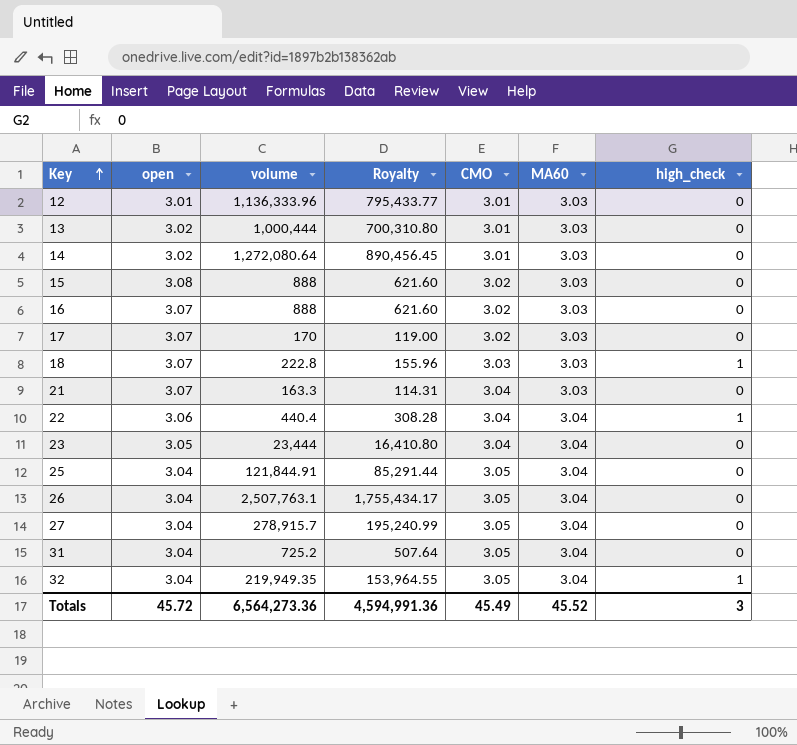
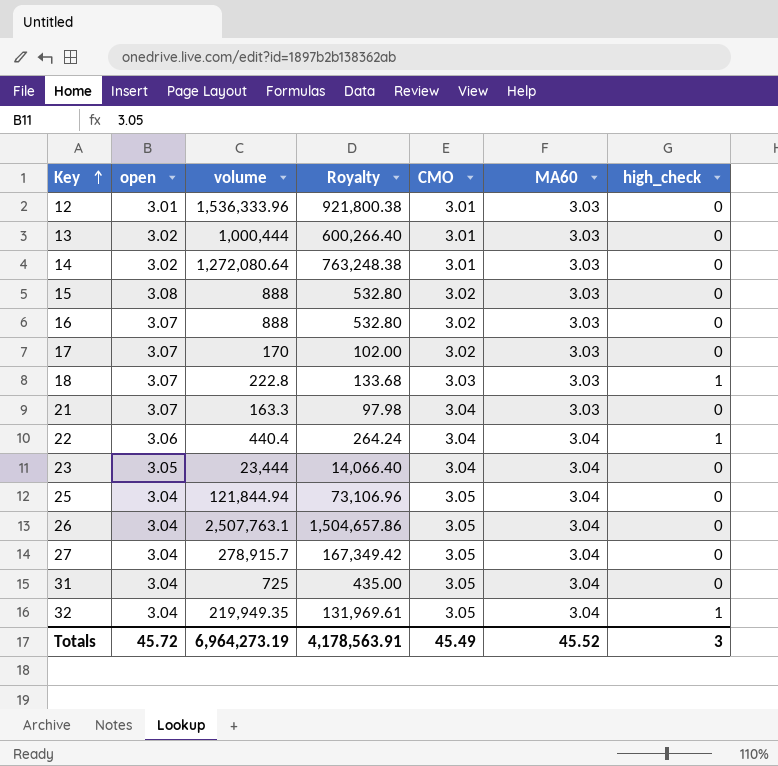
column Royalty | formula: [volume] * 0.7 -> [volume] * 0.6
12 | volume: 1,136,333.96 -> 1,536,333.96
25 | volume: 121,844.91 -> 121,844.94
31 | volume: 725.2 -> 725
Totals | volume: 6,564,273.36 -> 6,964,273.19
Totals | Royalty: 4,594,991.36 -> 4,178,563.91

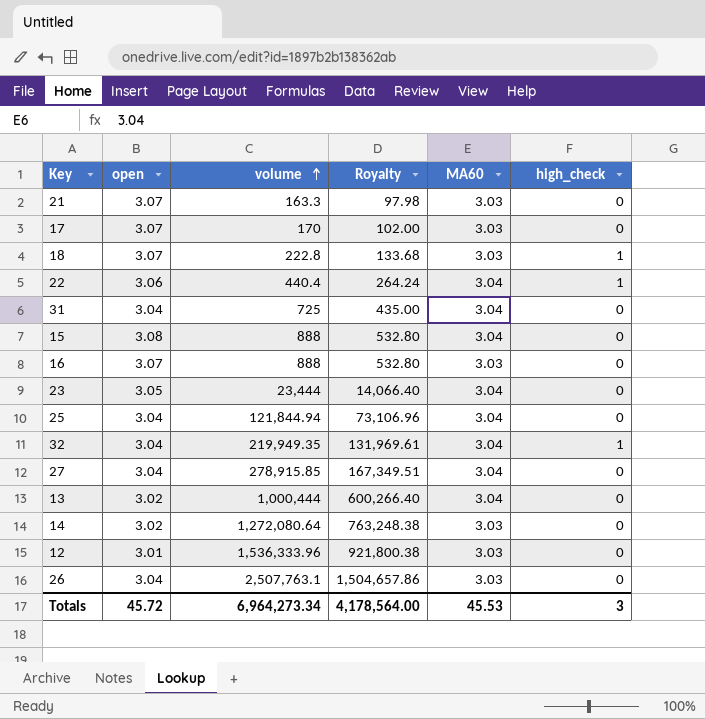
row order: Key ascending -> volume ascending
column CMO | position: 5 -> none
15 | MA60: 3.03 -> 3.04
27 | volume: 278,915.7 -> 278,915.85
27 | Royalty: 167,349.42 -> 167,349.51
13 | MA60: 3.03 -> 3.04
26 | MA60: 3.04 -> 3.03
Totals | volume: 6,964,273.19 -> 6,964,273.34
Totals | Royalty: 4,178,563.91 -> 4,178,564.00
Totals | MA60: 45.52 -> 45.53

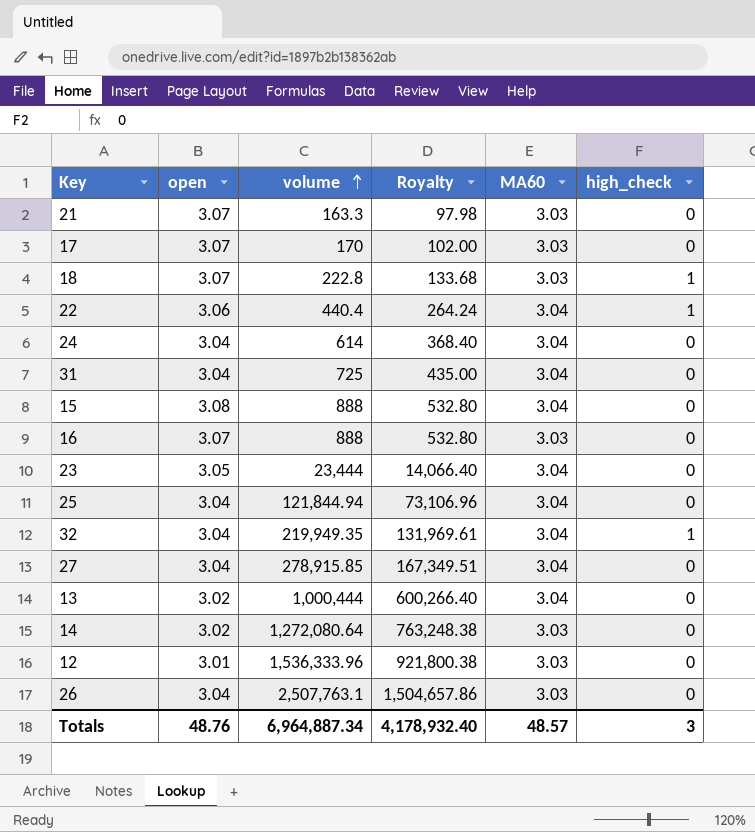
row 24: none -> 3.04 | 614 | 368.40 | 3.04 | 0
Totals | open: 45.72 -> 48.76
Totals | volume: 6,964,273.34 -> 6,964,887.34
Totals | Royalty: 4,178,564.00 -> 4,178,932.40
Totals | MA60: 45.53 -> 48.57

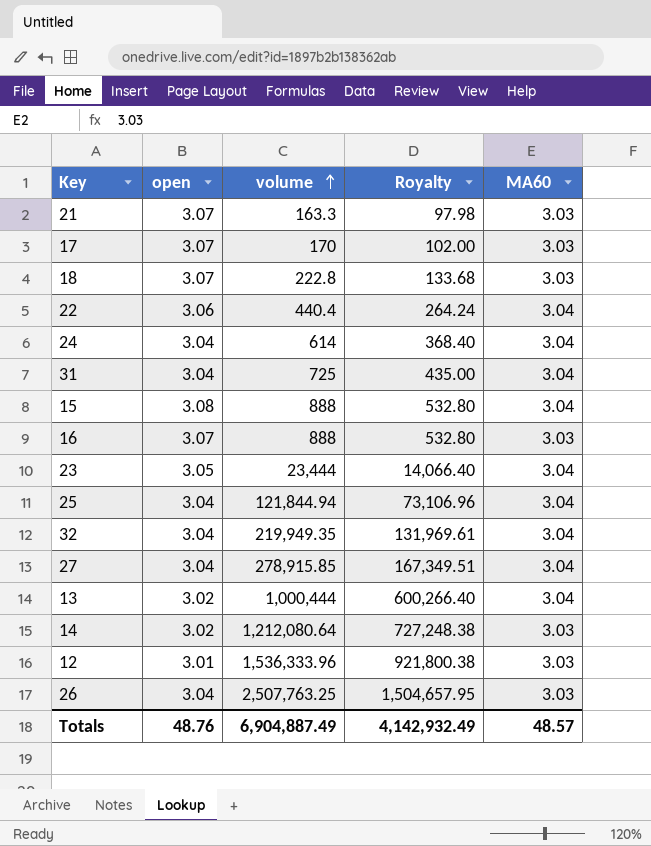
column high_check | position: 6 -> none
14 | volume: 1,272,080.64 -> 1,212,080.64
14 | Royalty: 763,248.38 -> 727,248.38
26 | volume: 2,507,763.1 -> 2,507,763.25
26 | Royalty: 1,504,657.86 -> 1,504,657.95
Totals | volume: 6,964,887.34 -> 6,904,887.49
Totals | Royalty: 4,178,932.40 -> 4,142,932.49

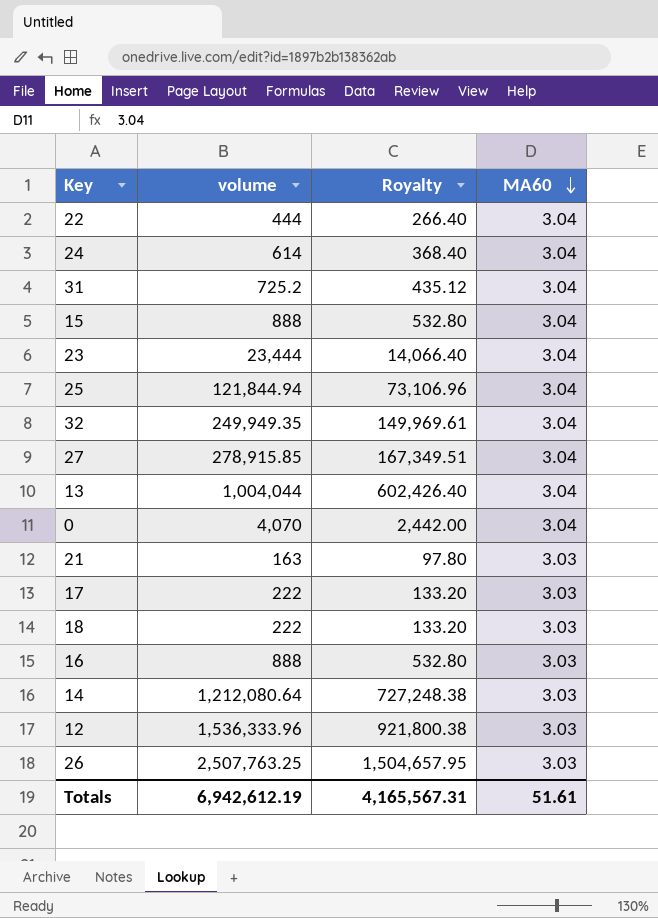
row order: volume ascending -> MA60 descending
column open | position: 2 -> none
22 | volume: 440.4 -> 444
22 | Royalty: 264.24 -> 266.40
31 | volume: 725 -> 725.2
31 | Royalty: 435.00 -> 435.12
32 | volume: 219,949.35 -> 249,949.35
32 | Royalty: 131,969.61 -> 149,969.61
13 | volume: 1,000,444 -> 1,004,044
13 | Royalty: 600,266.40 -> 602,426.40
row 0: none -> 4,070 | 2,442.00 | 3.04
21 | volume: 163.3 -> 163
21 | Royalty: 97.98 -> 97.80
17 | volume: 170 -> 222
17 | Royalty: 102.00 -> 133.20
18 | volume: 222.8 -> 222
18 | Royalty: 133.68 -> 133.20
Totals | volume: 6,904,887.49 -> 6,942,612.19
Totals | Royalty: 4,142,932.49 -> 4,165,567.31
Totals | MA60: 48.57 -> 51.61

